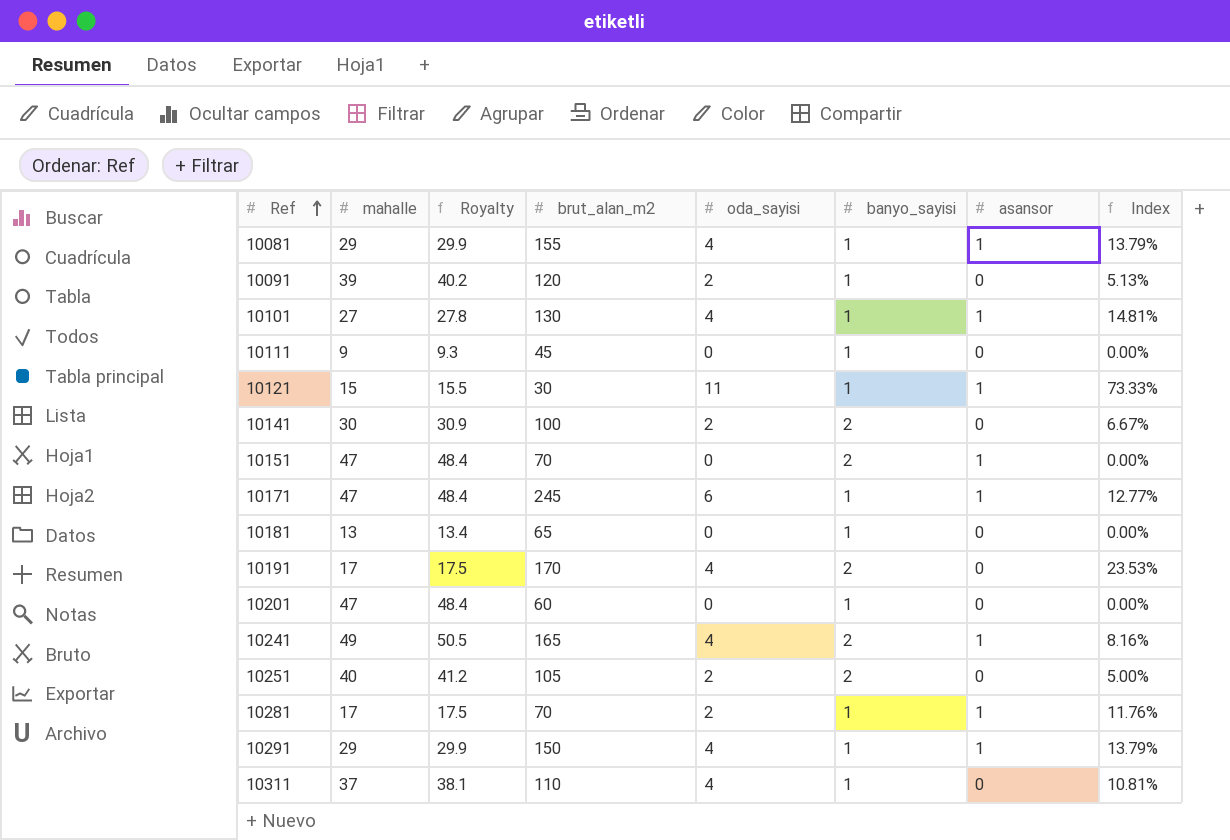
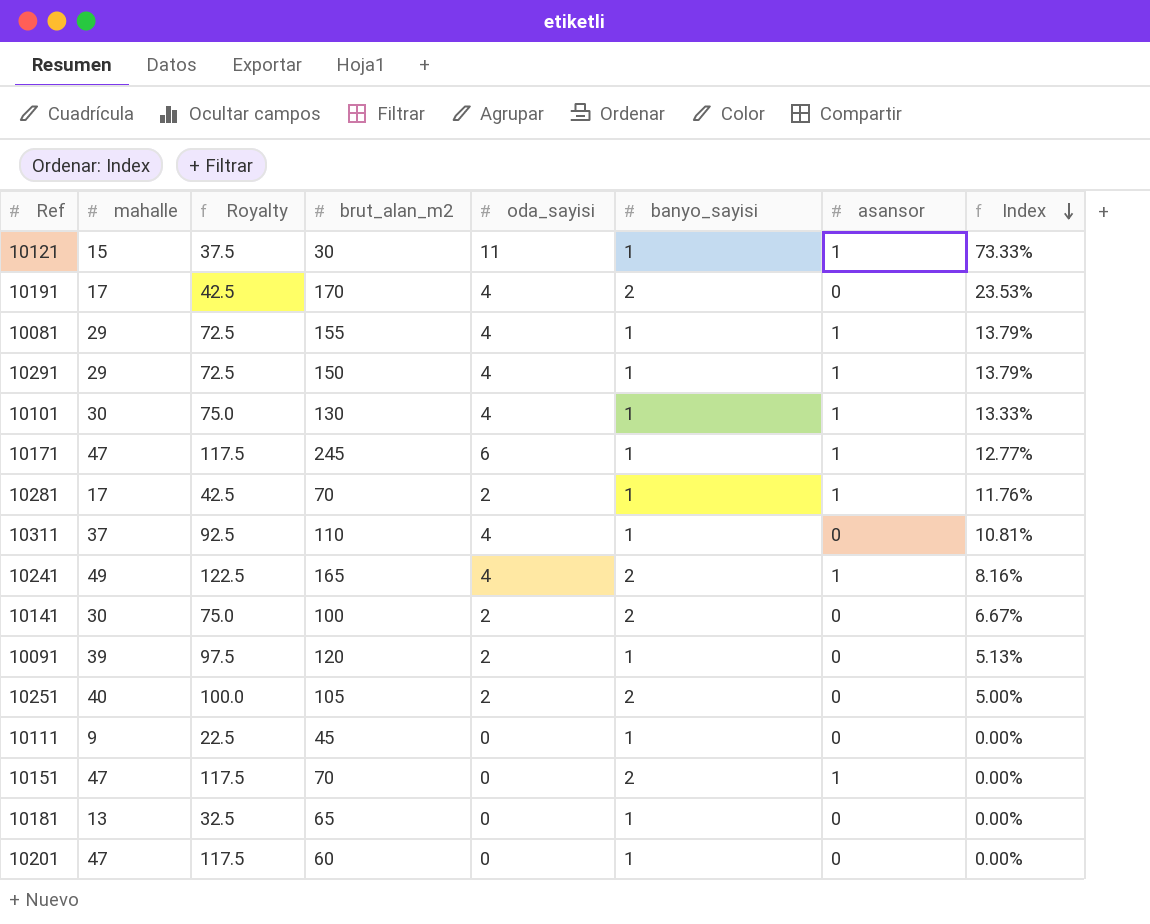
row order: Ref ascending -> Index descending
column Royalty | formula: [mahalle] * 1.03 -> [mahalle] * 2.5
10101 | mahalle: 27 -> 30
10101 | Index: 14.81% -> 13.33%

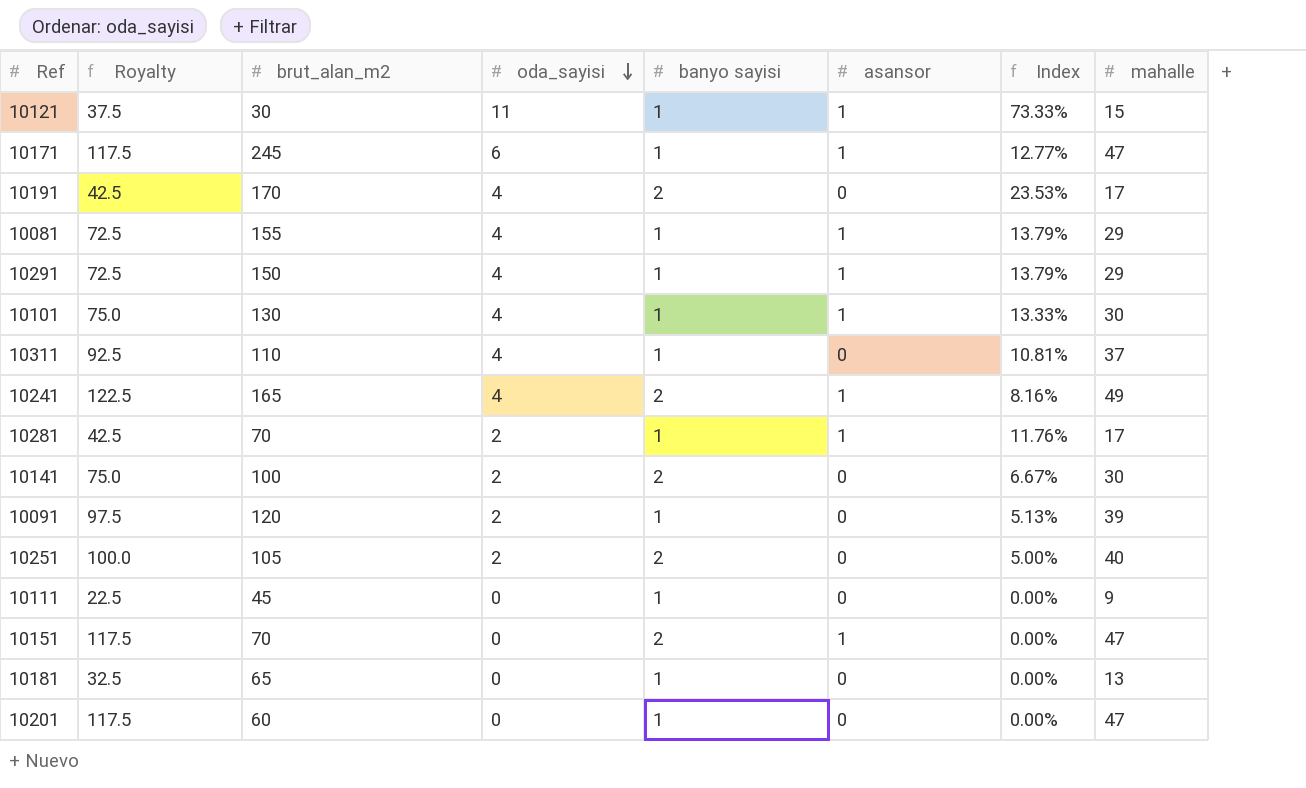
row order: Index descending -> oda_sayisi descending
column name: banyo_sayisi -> banyo sayisi
column mahalle | position: 2 -> 8

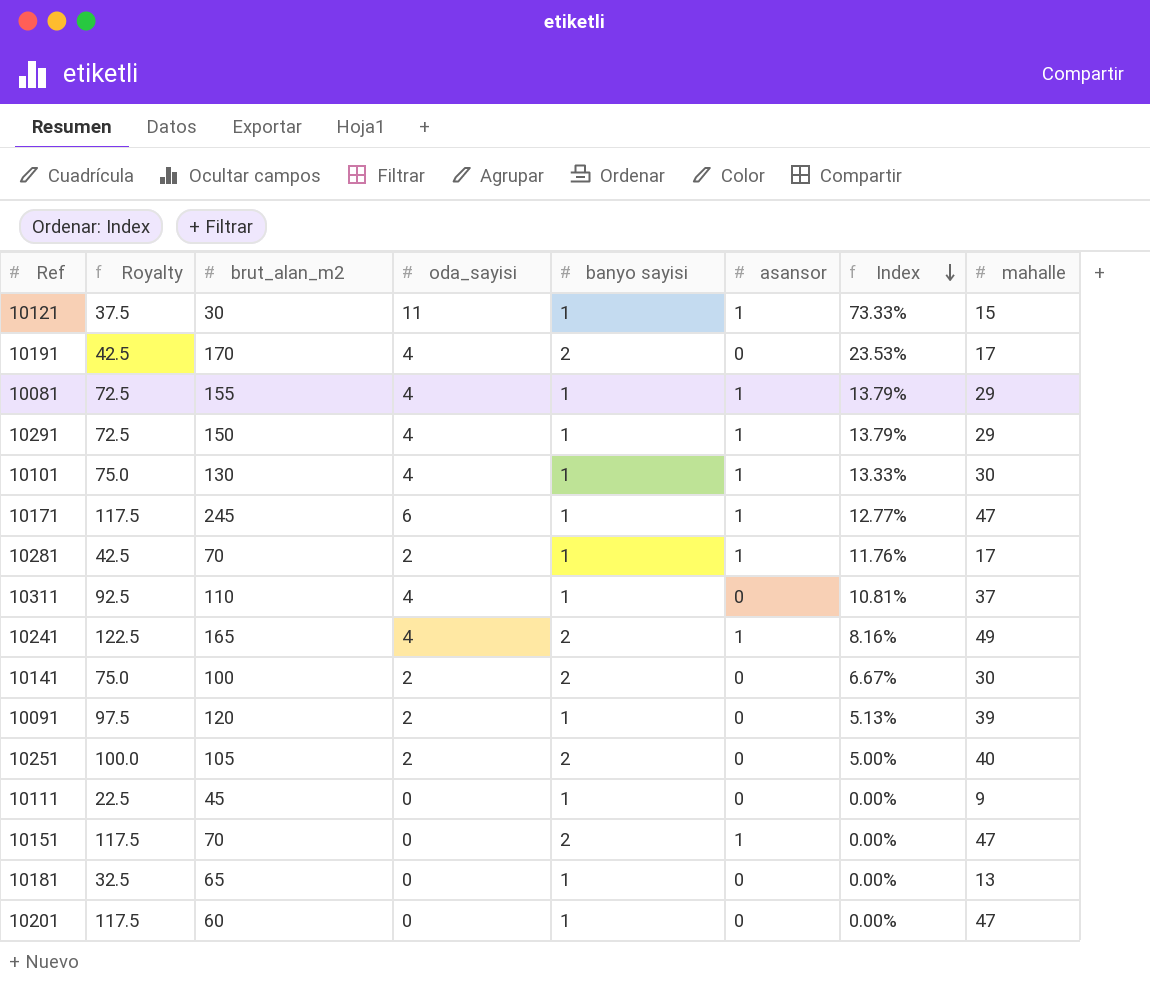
row order: oda_sayisi descending -> Index descending

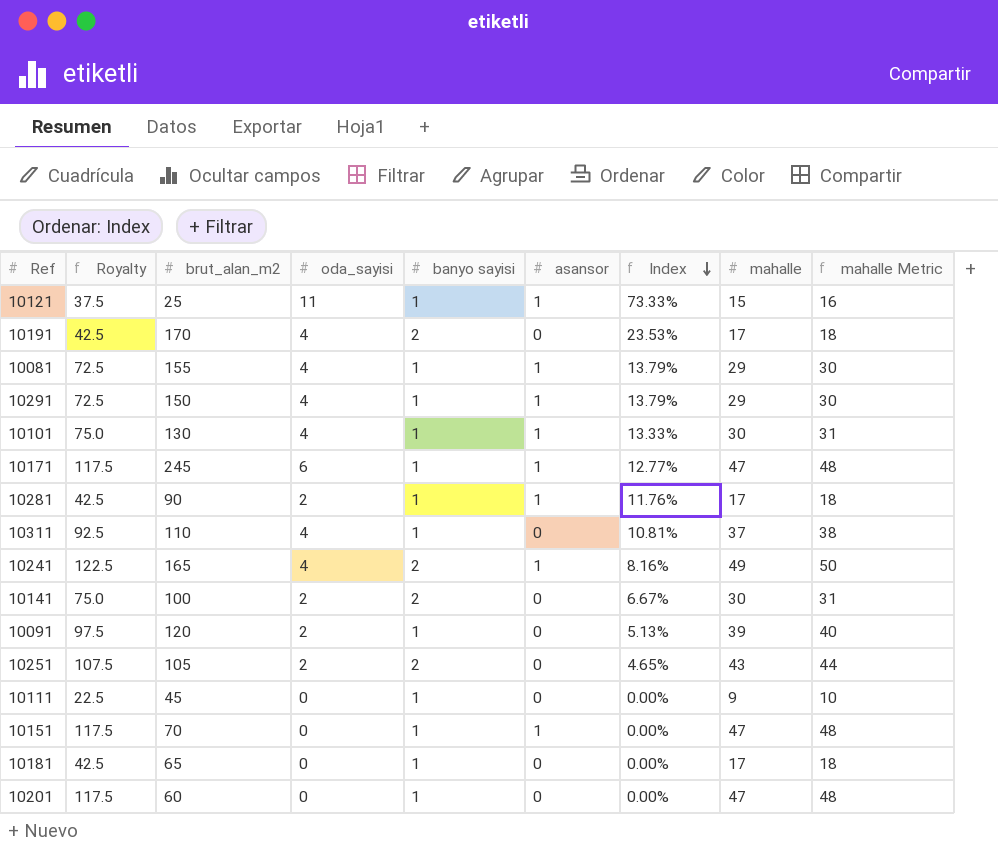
column mahalle Metric | formula: none -> [mahalle] + 1
10121 | brut_alan_m2: 30 -> 25
10281 | brut_alan_m2: 70 -> 90
10251 | Royalty: 100.0 -> 107.5
10251 | Index: 5.00% -> 4.65%
10251 | mahalle: 40 -> 43
10151 | banyo sayisi: 2 -> 1
10181 | Royalty: 32.5 -> 42.5
10181 | mahalle: 13 -> 17

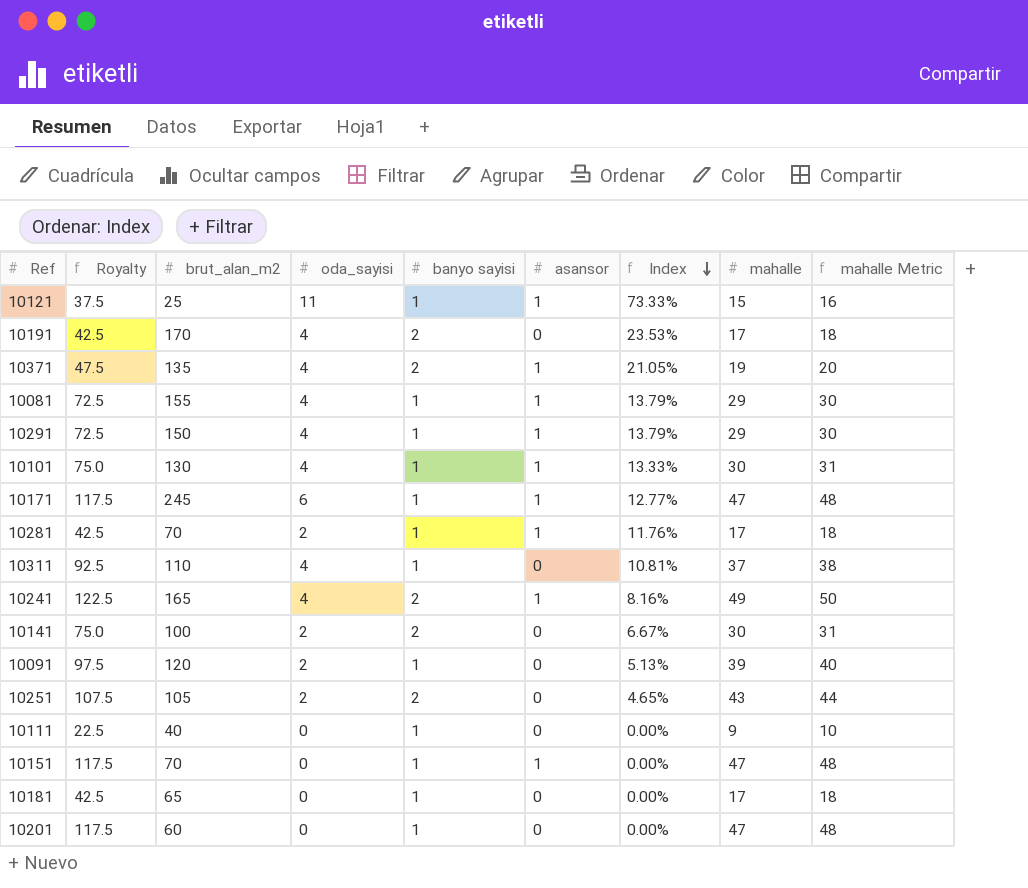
row 10371: none -> 47.5 | 135 | 4 | 2 | 1 | 21.05% | 19 | 20
10281 | brut_alan_m2: 90 -> 70
10111 | brut_alan_m2: 45 -> 40

